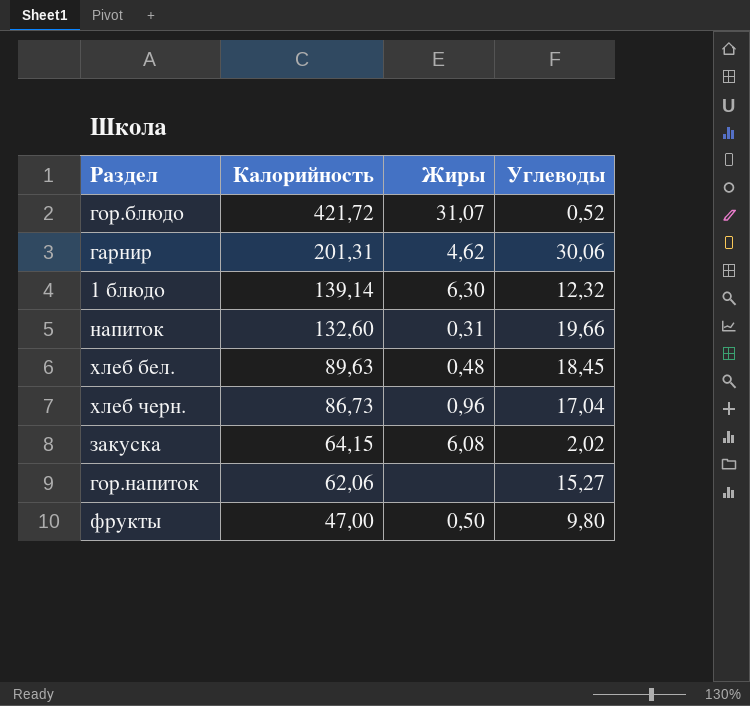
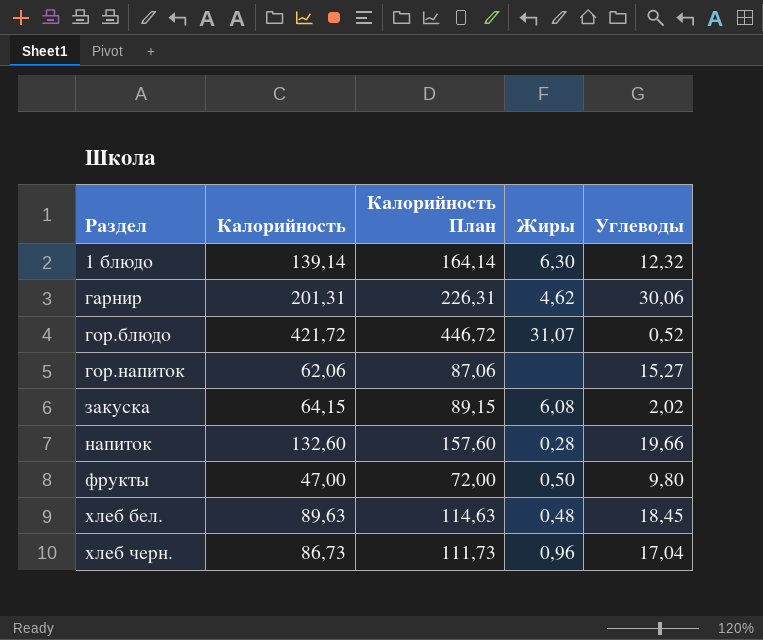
row order: Калорийность descending -> Раздел ascending
column Калорийность План | formula: none -> [Калорийность] + 25
напиток | Жиры: 0,31 -> 0,28

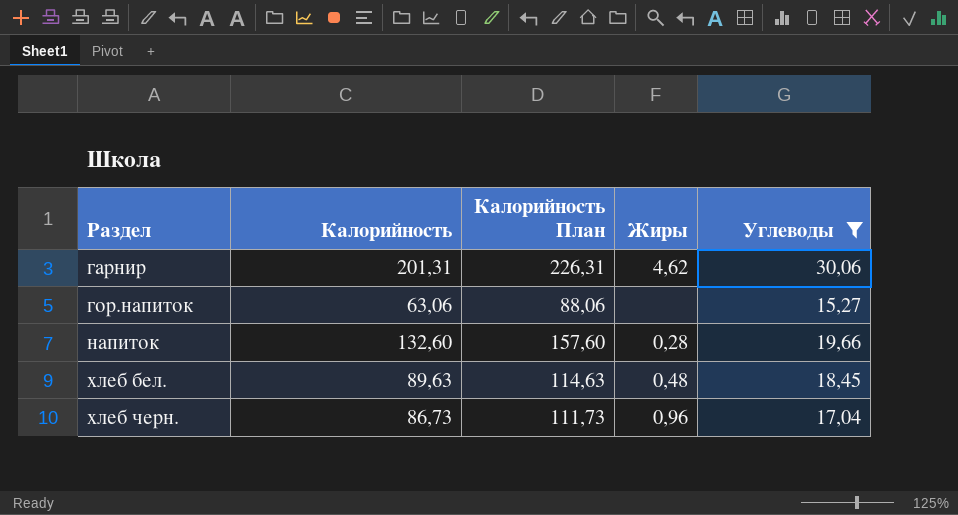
filter: none -> Углеводы >= 15,27
гор.напиток | Калорийность: 62,06 -> 63,06
гор.напиток | Калорийность План: 87,06 -> 88,06

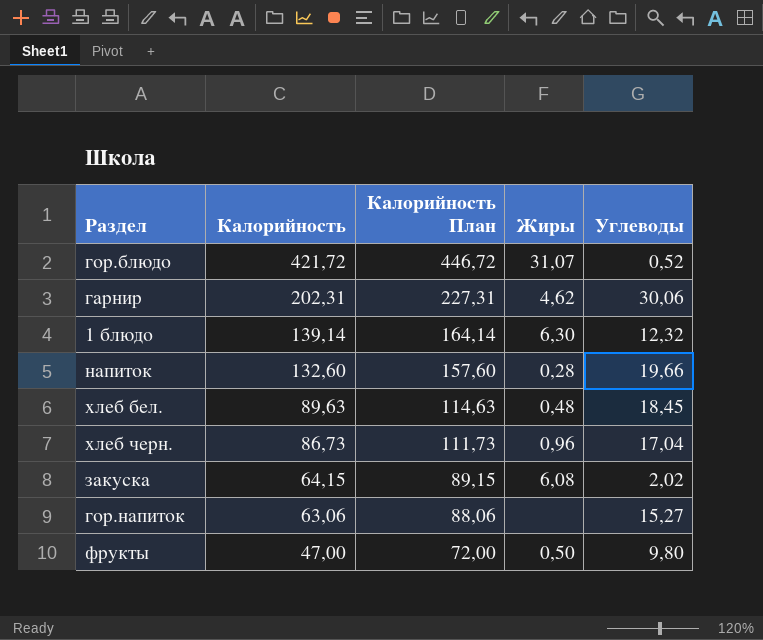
filter: Углеводы >= 15,27 -> none
row order: Раздел ascending -> Калорийность descending
гарнир | Калорийность: 201,31 -> 202,31
гарнир | Калорийность План: 226,31 -> 227,31

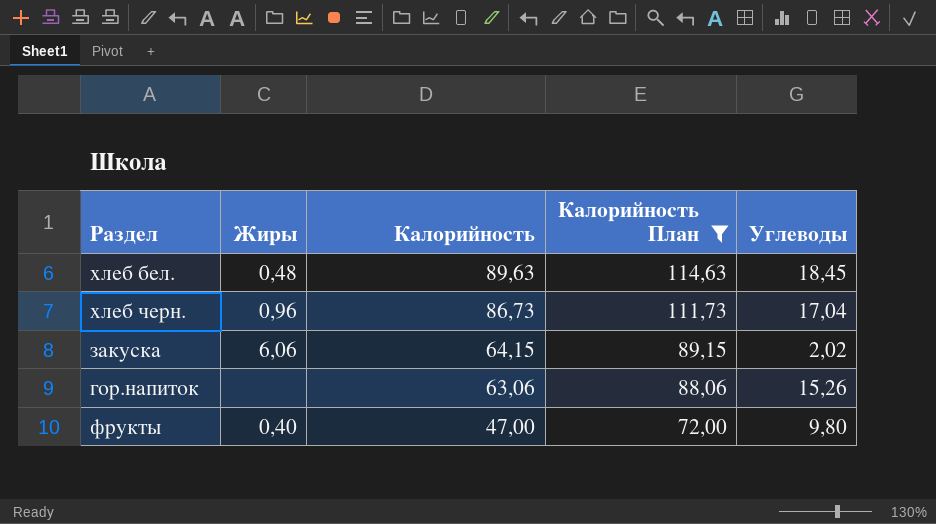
filter: none -> Калорийность План <= 114,63
column Жиры | position: 4 -> 2
закуска | Жиры: 6,08 -> 6,06
гор.напиток | Углеводы: 15,27 -> 15,26
фрукты | Жиры: 0,50 -> 0,40

